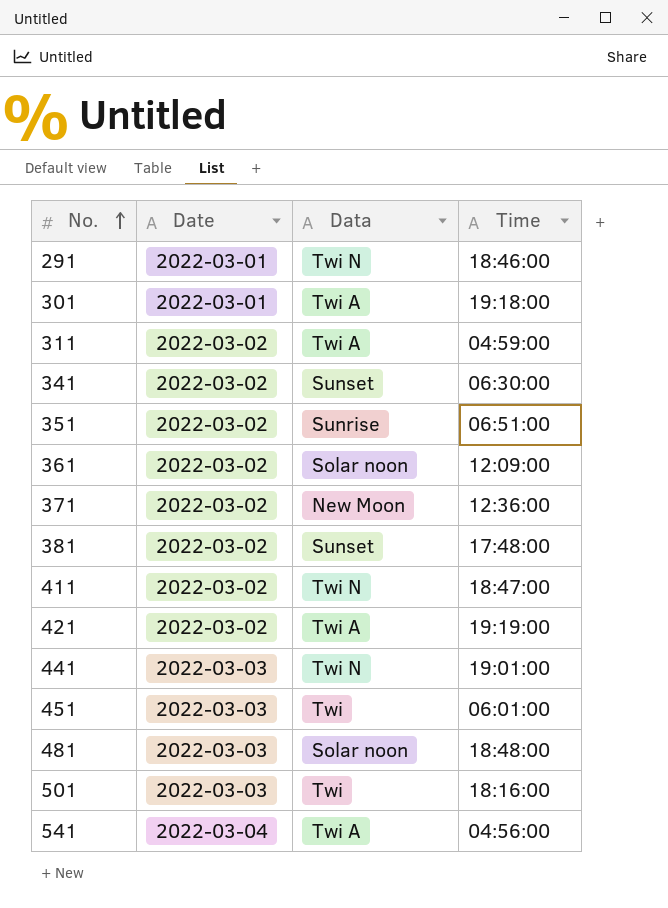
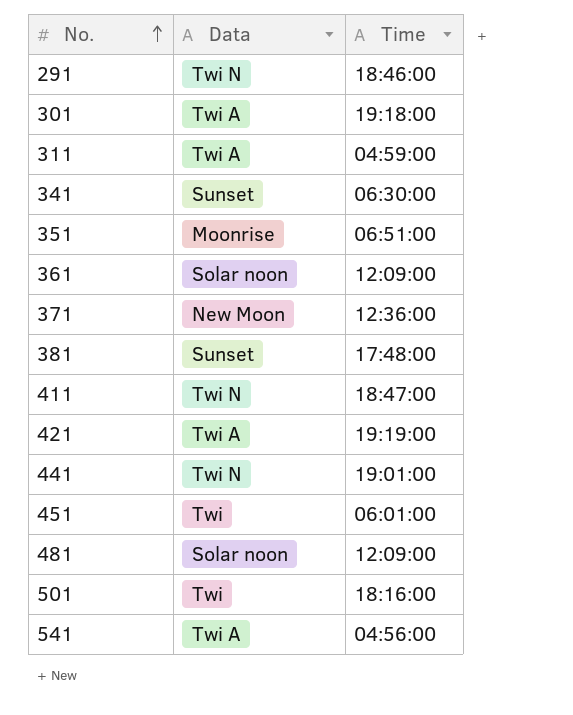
column Date | position: 2 -> none
351 | Data: Sunrise -> Moonrise
481 | Time: 18:48:00 -> 12:09:00

